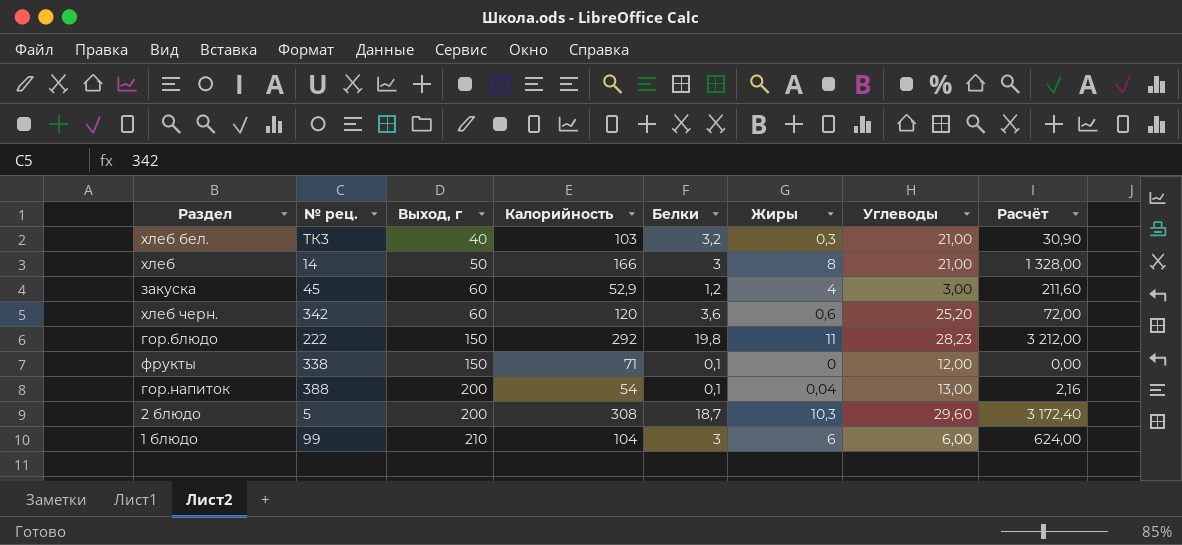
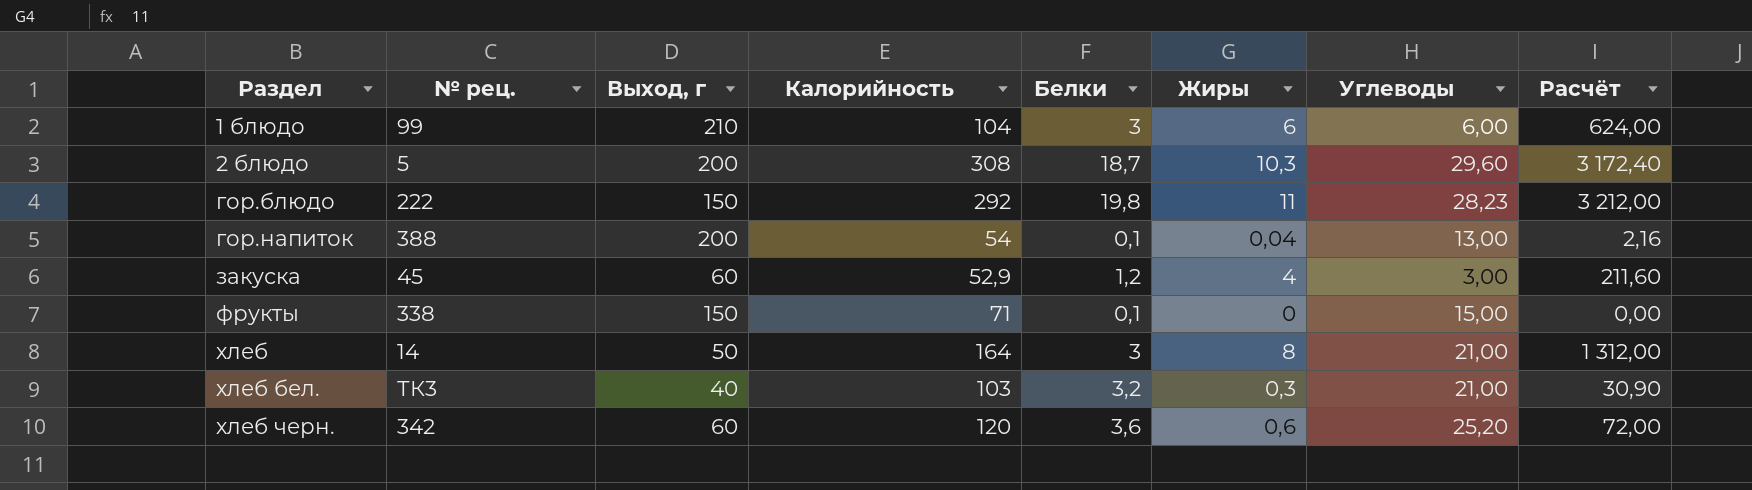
row order: Выход, г ascending -> Раздел ascending
фрукты | Углеводы: 12,00 -> 15,00
хлеб | Калорийность: 166 -> 164
хлеб | Расчёт: 1 328,00 -> 1 312,00

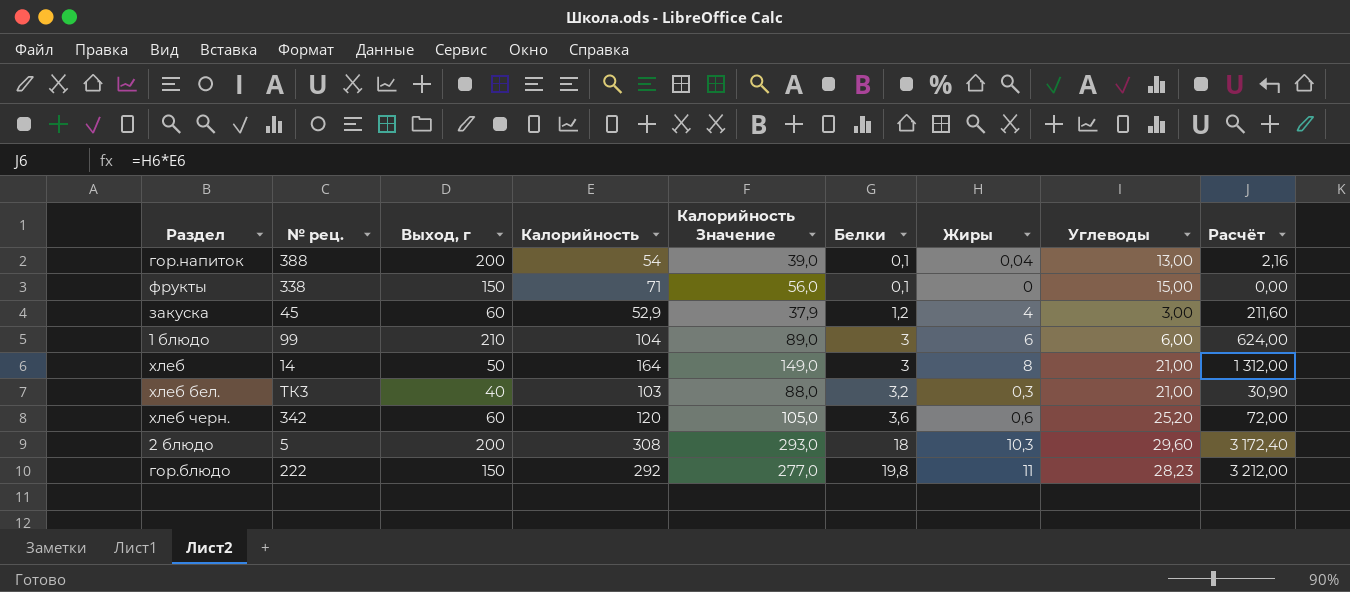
row order: Раздел ascending -> Белки ascending
column Калорийность Значение | formula: none -> [Калорийность] - 15
2 блюдо | Белки: 18,7 -> 18

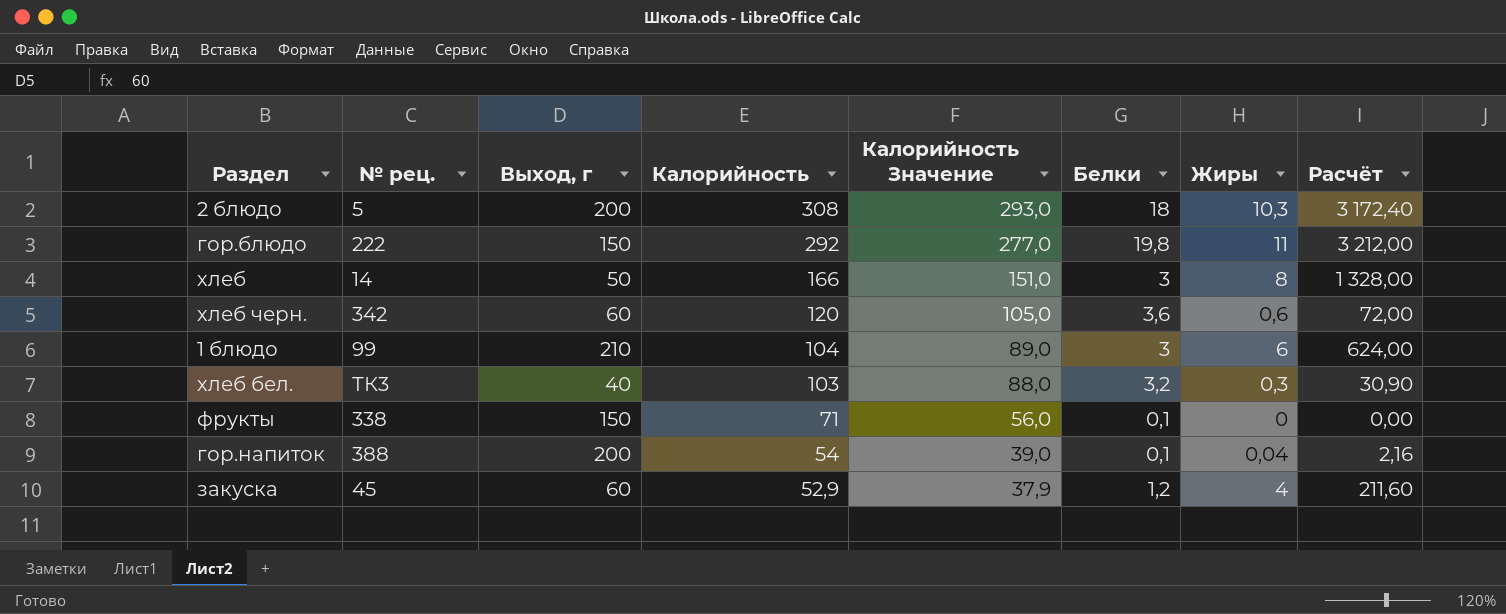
row order: Белки ascending -> Калорийность descending
column Углеводы | position: 8 -> none
хлеб | Калорийность: 164 -> 166
хлеб | Калорийность Значение: 149,0 -> 151,0
хлеб | Расчёт: 1 312,00 -> 1 328,00

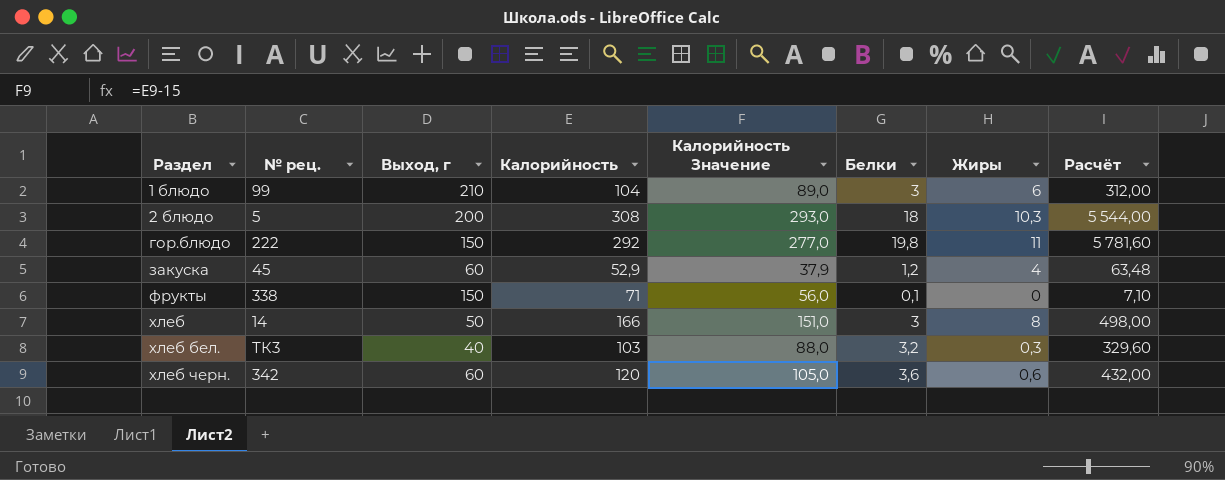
row order: Калорийность descending -> Раздел ascending
column Расчёт | formula: [Калорийность] * [Жиры] -> [Калорийность] * [Белки]
row гор.напиток: 388 | 200 | 54 | 39,0 | 0,1 | 0,04 | 2,16 -> none

